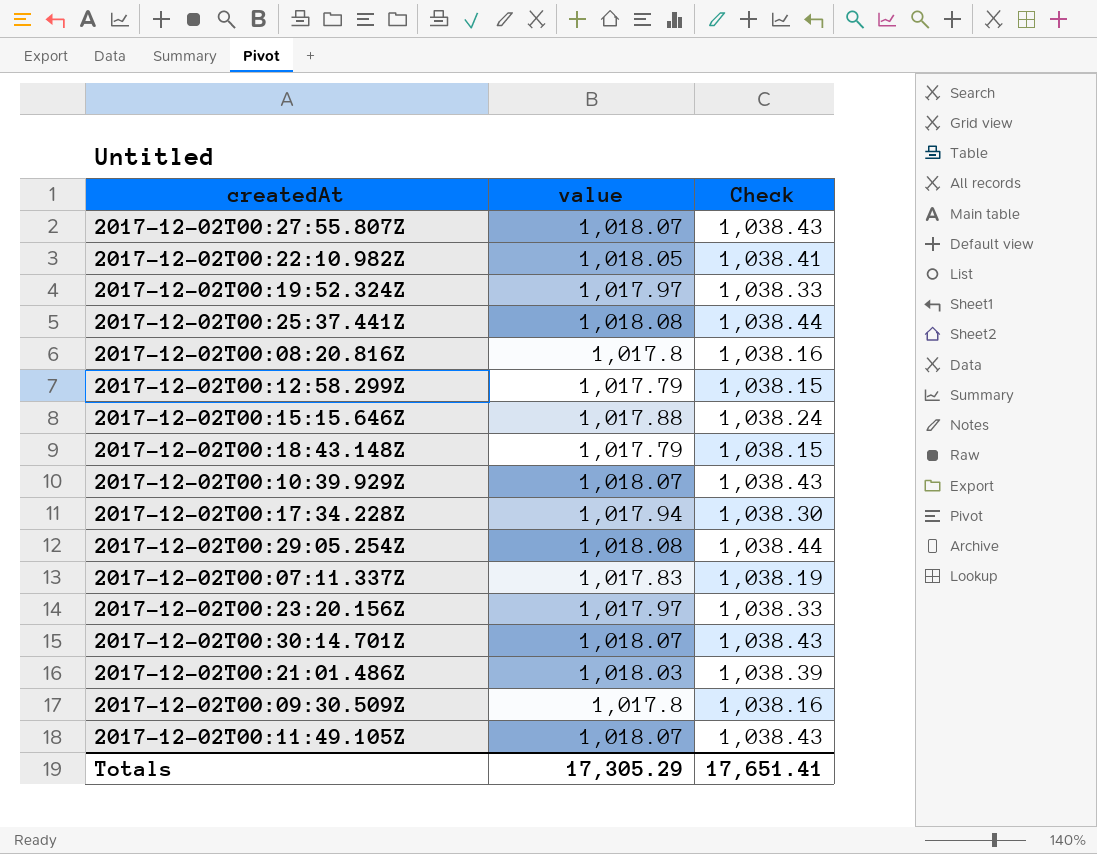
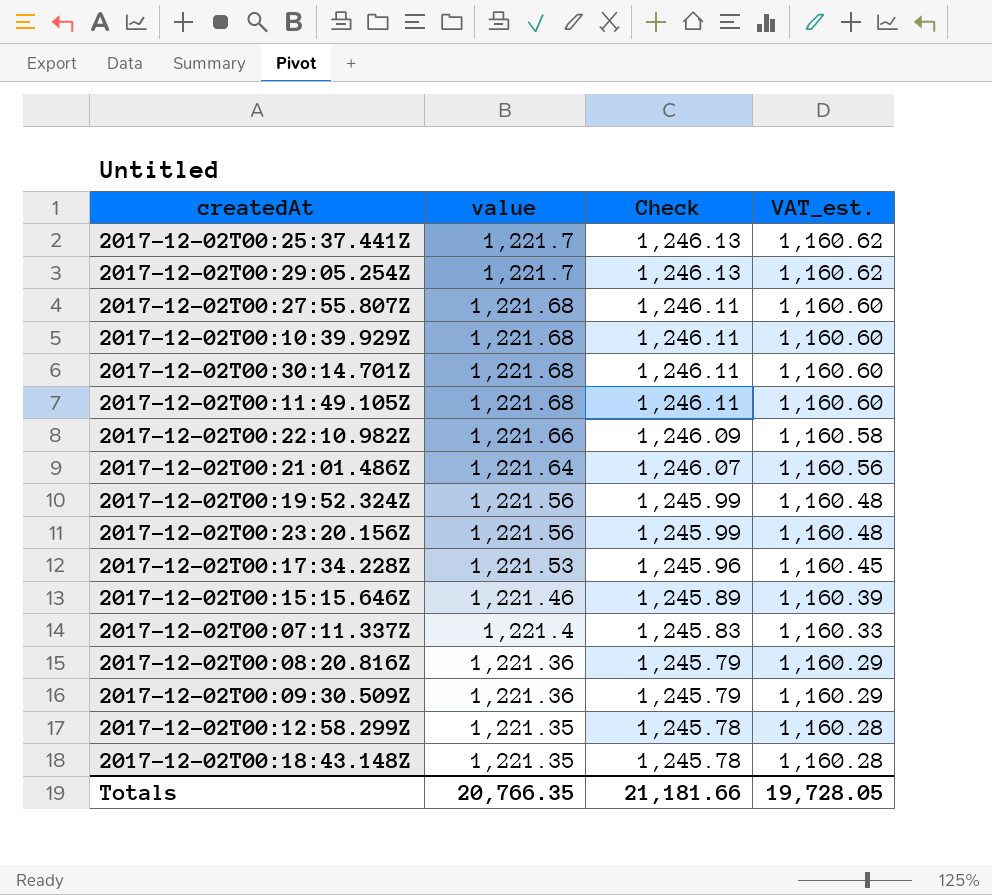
row order: none -> value descending
column VAT_est. | formula: none -> [value] * 0.95
2017-12-02T00:25:37.441Z | value: 1,018.08 -> 1,221.7
2017-12-02T00:25:37.441Z | Check: 1,038.44 -> 1,246.13
2017-12-02T00:29:05.254Z | value: 1,018.08 -> 1,221.7
2017-12-02T00:29:05.254Z | Check: 1,038.44 -> 1,246.13
2017-12-02T00:27:55.807Z | value: 1,018.07 -> 1,221.68
2017-12-02T00:27:55.807Z | Check: 1,038.43 -> 1,246.11
2017-12-02T00:10:39.929Z | value: 1,018.07 -> 1,221.68
2017-12-02T00:10:39.929Z | Check: 1,038.43 -> 1,246.11
2017-12-02T00:30:14.701Z | value: 1,018.07 -> 1,221.68
2017-12-02T00:30:14.701Z | Check: 1,038.43 -> 1,246.11
2017-12-02T00:11:49.105Z | value: 1,018.07 -> 1,221.68
2017-12-02T00:11:49.105Z | Check: 1,038.43 -> 1,246.11
2017-12-02T00:22:10.982Z | value: 1,018.05 -> 1,221.66
2017-12-02T00:22:10.982Z | Check: 1,038.41 -> 1,246.09
2017-12-02T00:21:01.486Z | value: 1,018.03 -> 1,221.64
2017-12-02T00:21:01.486Z | Check: 1,038.39 -> 1,246.07
2017-12-02T00:19:52.324Z | value: 1,017.97 -> 1,221.56
2017-12-02T00:19:52.324Z | Check: 1,038.33 -> 1,245.99
2017-12-02T00:23:20.156Z | value: 1,017.97 -> 1,221.56
2017-12-02T00:23:20.156Z | Check: 1,038.33 -> 1,245.99
2017-12-02T00:17:34.228Z | value: 1,017.94 -> 1,221.53
2017-12-02T00:17:34.228Z | Check: 1,038.30 -> 1,245.96
2017-12-02T00:15:15.646Z | value: 1,017.88 -> 1,221.46
2017-12-02T00:15:15.646Z | Check: 1,038.24 -> 1,245.89
2017-12-02T00:07:11.337Z | value: 1,017.83 -> 1,221.4
2017-12-02T00:07:11.337Z | Check: 1,038.19 -> 1,245.83
2017-12-02T00:08:20.816Z | value: 1,017.8 -> 1,221.36
2017-12-02T00:08:20.816Z | Check: 1,038.16 -> 1,245.79
2017-12-02T00:09:30.509Z | value: 1,017.8 -> 1,221.36
2017-12-02T00:09:30.509Z | Check: 1,038.16 -> 1,245.79
2017-12-02T00:12:58.299Z | value: 1,017.79 -> 1,221.35
2017-12-02T00:12:58.299Z | Check: 1,038.15 -> 1,245.78
2017-12-02T00:18:43.148Z | value: 1,017.79 -> 1,221.35
2017-12-02T00:18:43.148Z | Check: 1,038.15 -> 1,245.78
Totals | value: 17,305.29 -> 20,766.35
Totals | Check: 17,651.41 -> 21,181.66

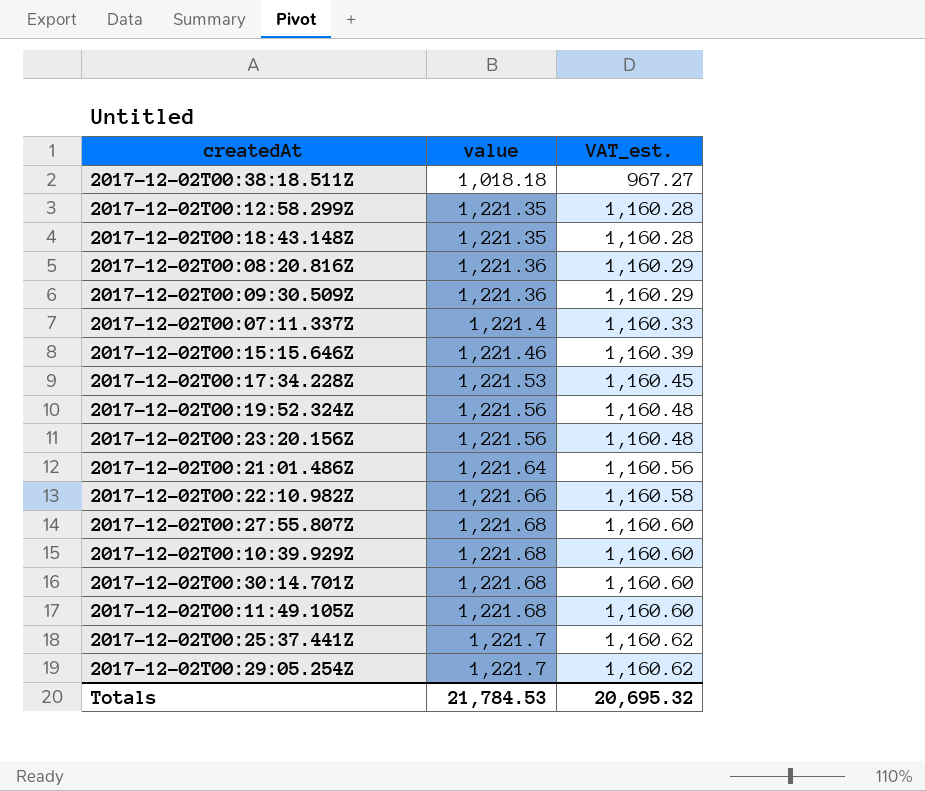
row order: value descending -> value ascending
column Check | formula: [value] * 1.02 -> none
row 2017-12-02T00:38:18.511Z: none -> 1,018.18 | 967.27
Totals | value: 20,766.35 -> 21,784.53
Totals | VAT_est.: 19,728.05 -> 20,695.32

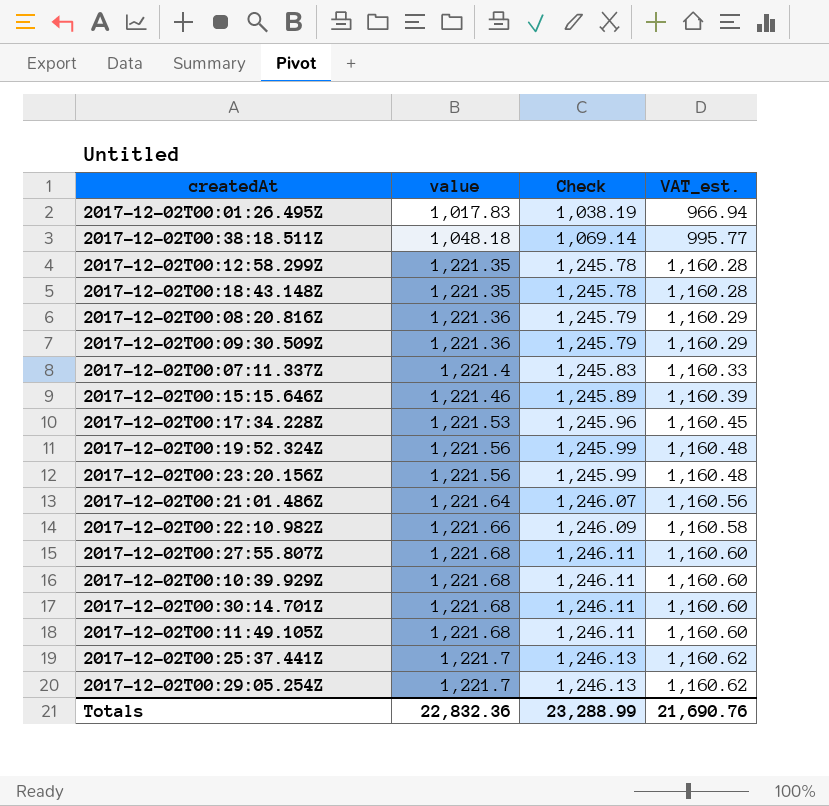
column Check | formula: none -> [value] * 1.02
row 2017-12-02T00:01:26.495Z: none -> 1,017.83 | 1,038.19 | 966.94
2017-12-02T00:38:18.511Z | value: 1,018.18 -> 1,048.18
2017-12-02T00:38:18.511Z | VAT_est.: 967.27 -> 995.77
Totals | value: 21,784.53 -> 22,832.36
Totals | VAT_est.: 20,695.32 -> 21,690.76

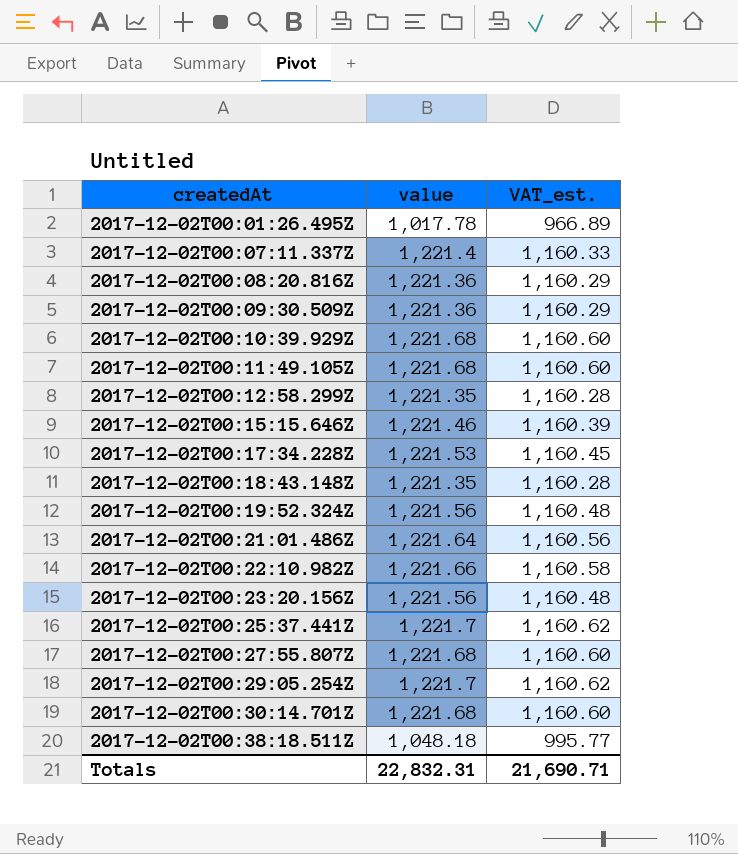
row order: value ascending -> createdAt ascending
column Check | formula: [value] * 1.02 -> none
2017-12-02T00:01:26.495Z | value: 1,017.83 -> 1,017.78
2017-12-02T00:01:26.495Z | VAT_est.: 966.94 -> 966.89
Totals | value: 22,832.36 -> 22,832.31
Totals | VAT_est.: 21,690.76 -> 21,690.71

